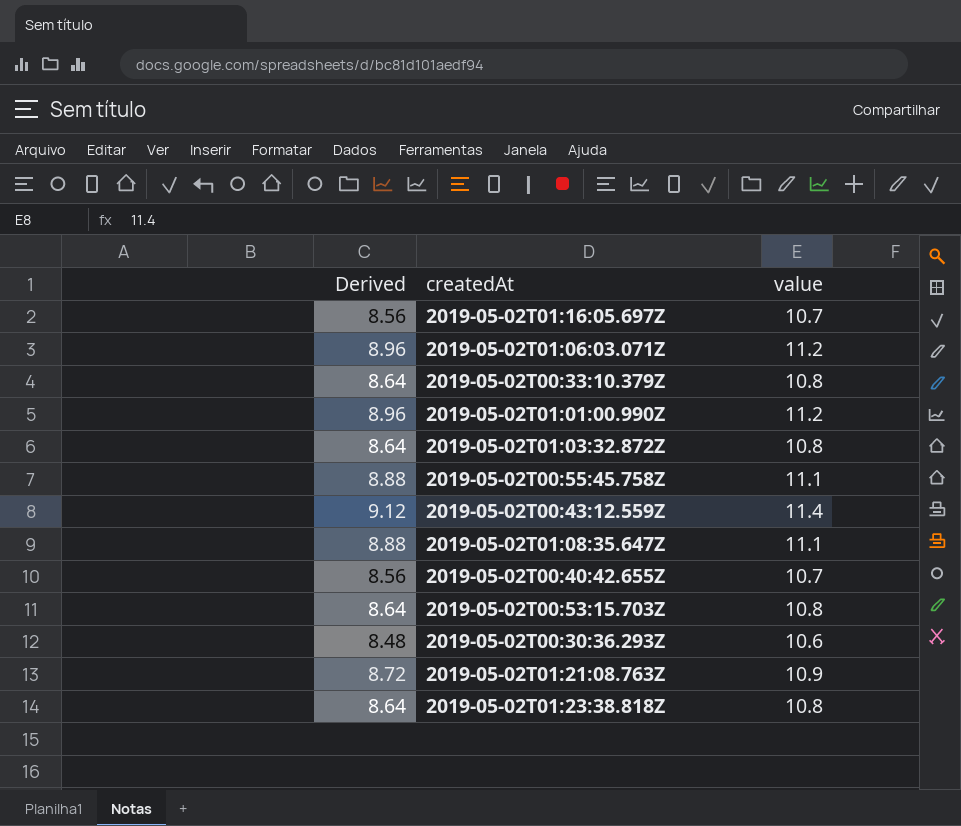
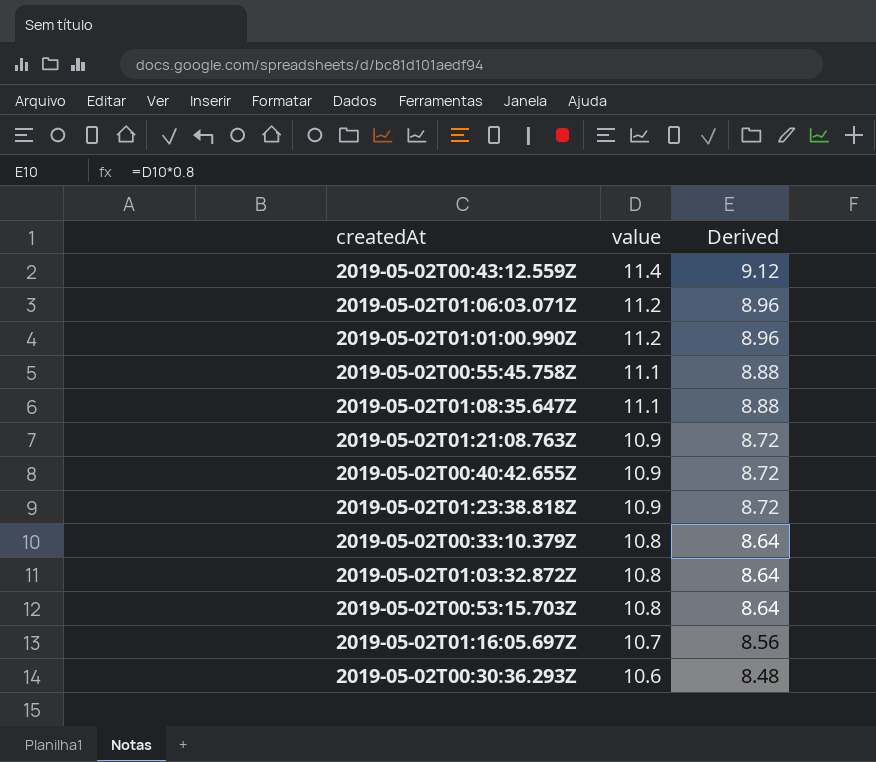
row order: none -> value descending
column Derived | position: 1 -> 3
2019-05-02T00:40:42.655Z | value: 10.7 -> 10.9
2019-05-02T00:40:42.655Z | Derived: 8.56 -> 8.72
2019-05-02T01:23:38.818Z | value: 10.8 -> 10.9
2019-05-02T01:23:38.818Z | Derived: 8.64 -> 8.72

